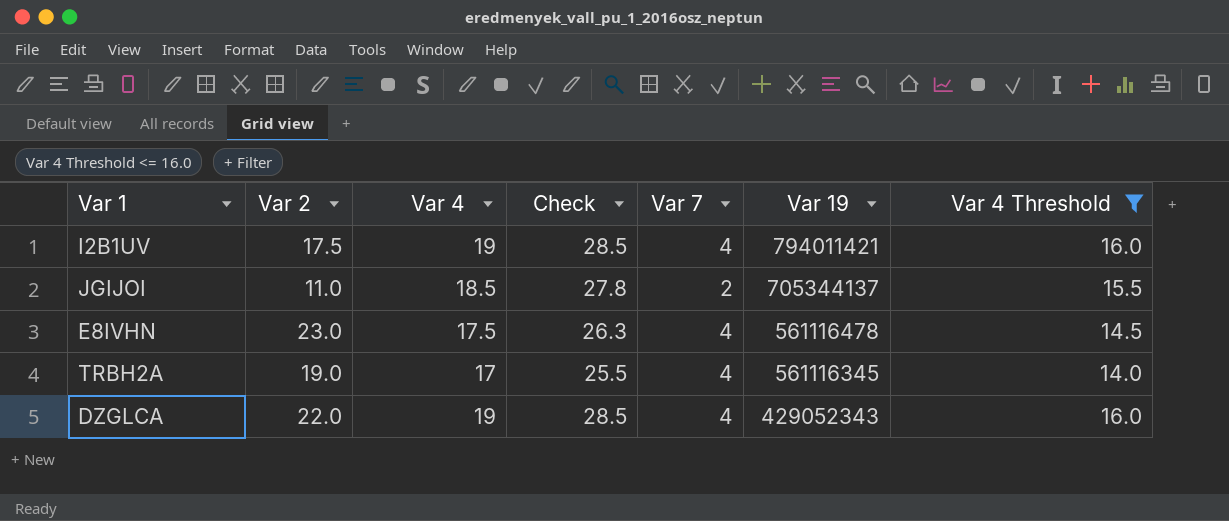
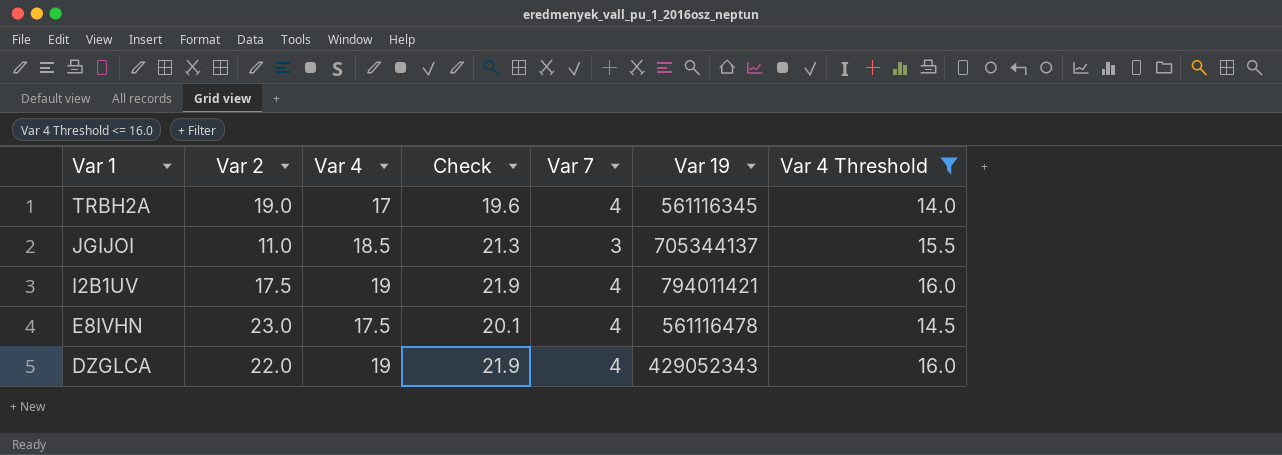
row order: Var 19 descending -> Var 1 descending
column Check | formula: [Var 4] * 1.5 -> [Var 4] * 1.15
JGIJOI | Var 7: 2 -> 3

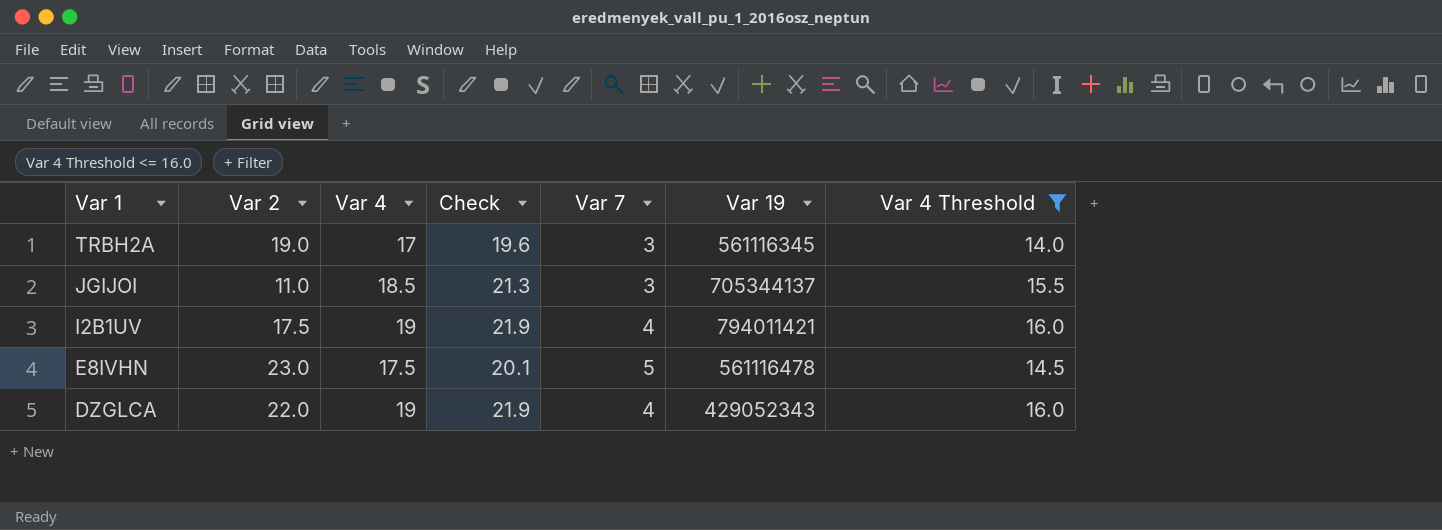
TRBH2A | Var 7: 4 -> 3
E8IVHN | Var 7: 4 -> 5

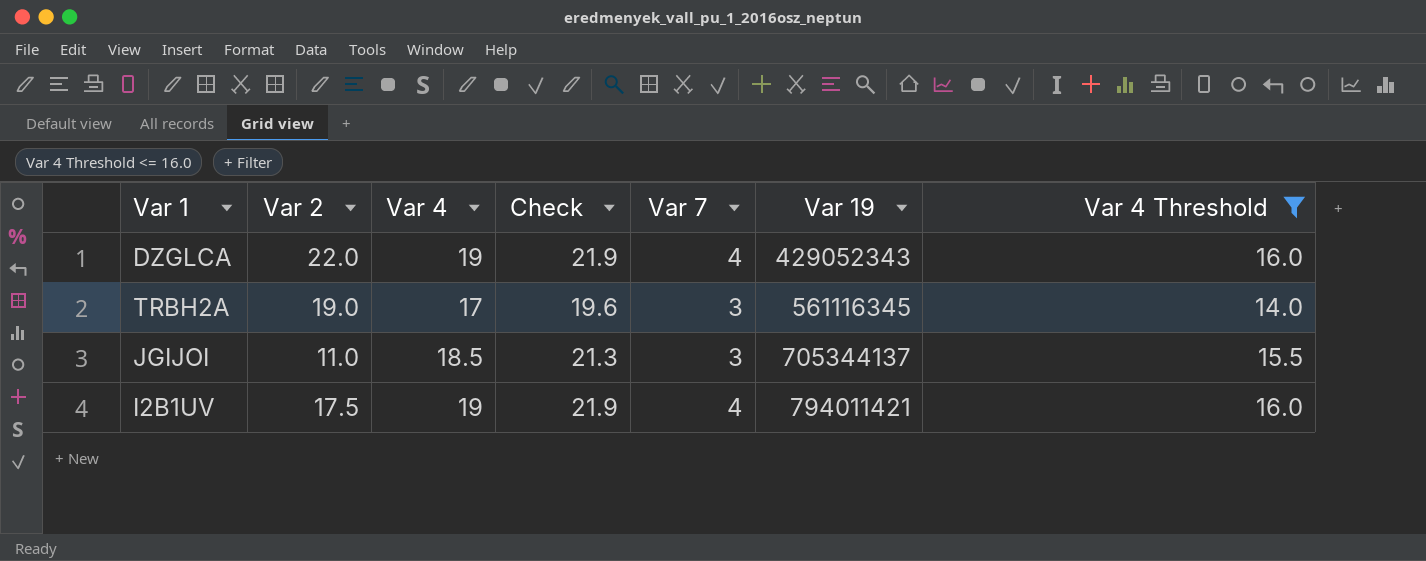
row order: Var 1 descending -> Var 19 ascending
row E8IVHN: 23.0 | 17.5 | 20.1 | 5 | 561116478 | 14.5 -> none

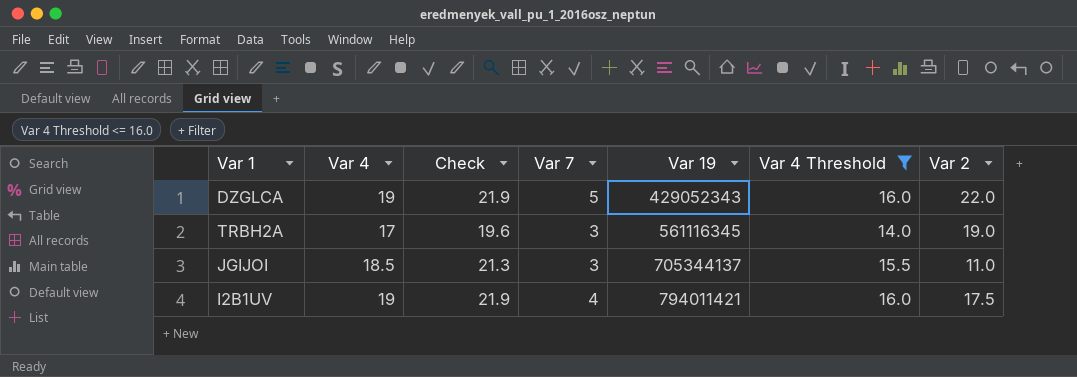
column Var 2 | position: 2 -> 7
DZGLCA | Var 7: 4 -> 5

